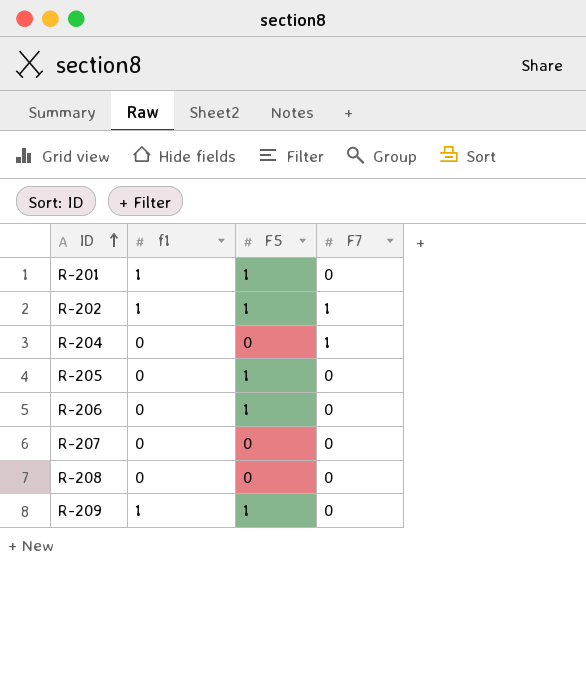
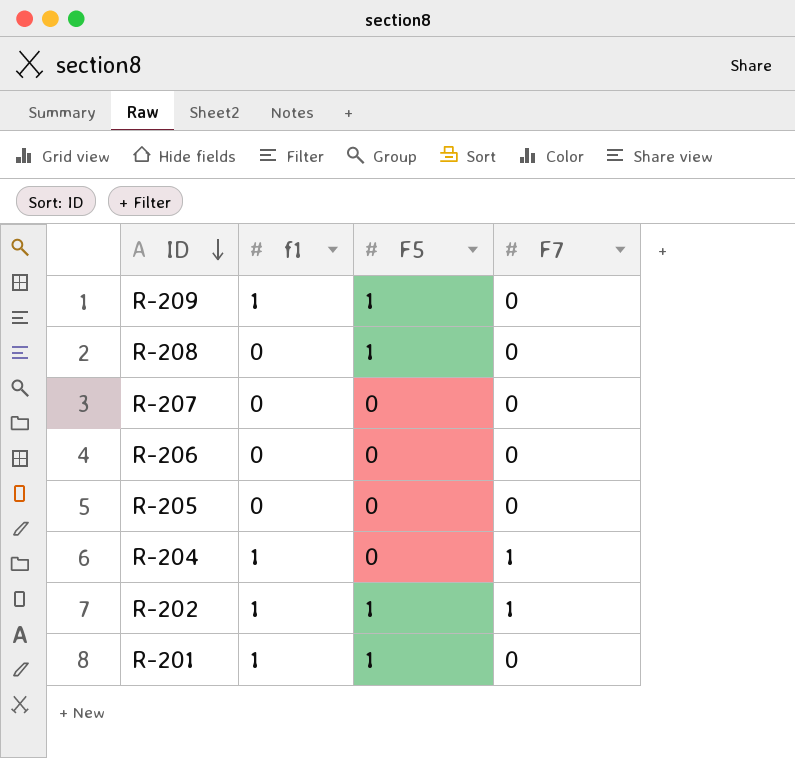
row order: ID ascending -> ID descending
R-208 | F5: 0 -> 1
R-206 | F5: 1 -> 0
R-205 | F5: 1 -> 0
R-204 | f1: 0 -> 1

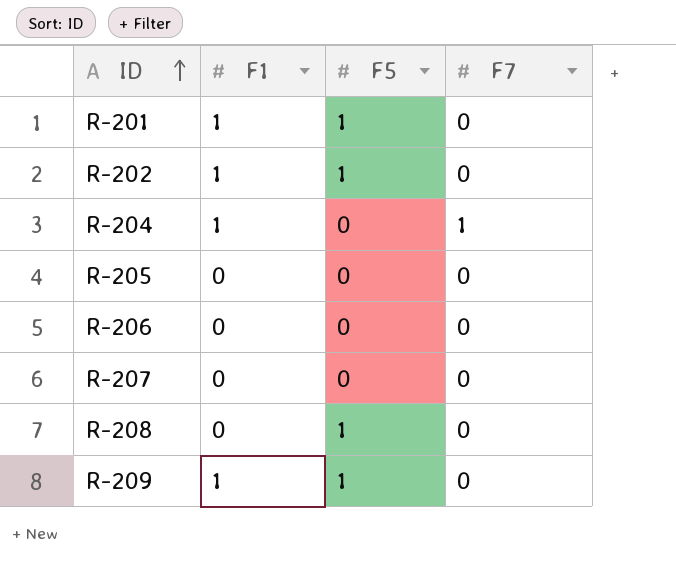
row order: ID descending -> ID ascending
column name: f1 -> F1
R-202 | F7: 1 -> 0

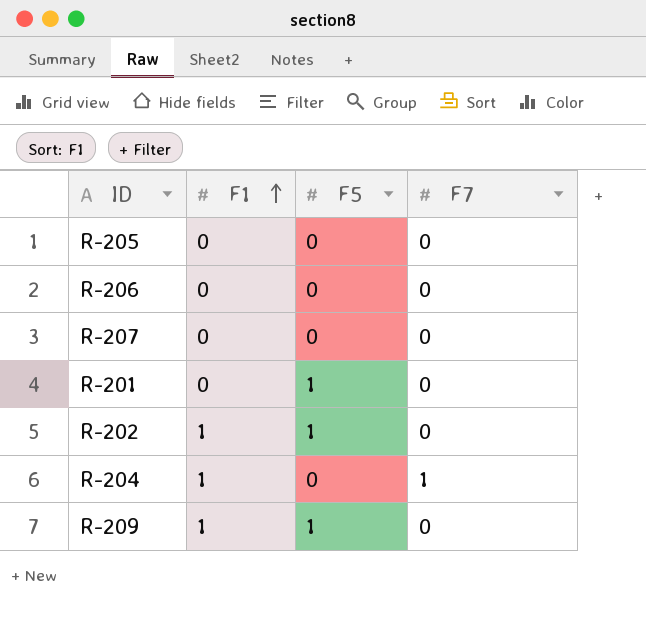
row order: ID ascending -> F1 ascending
row R-208: 0 | 1 | 0 -> none
R-201 | F1: 1 -> 0

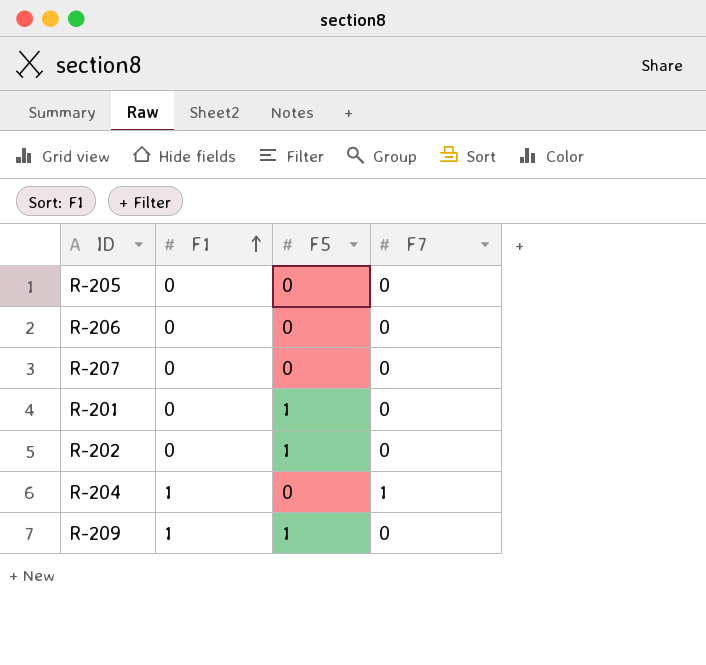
R-202 | F1: 1 -> 0

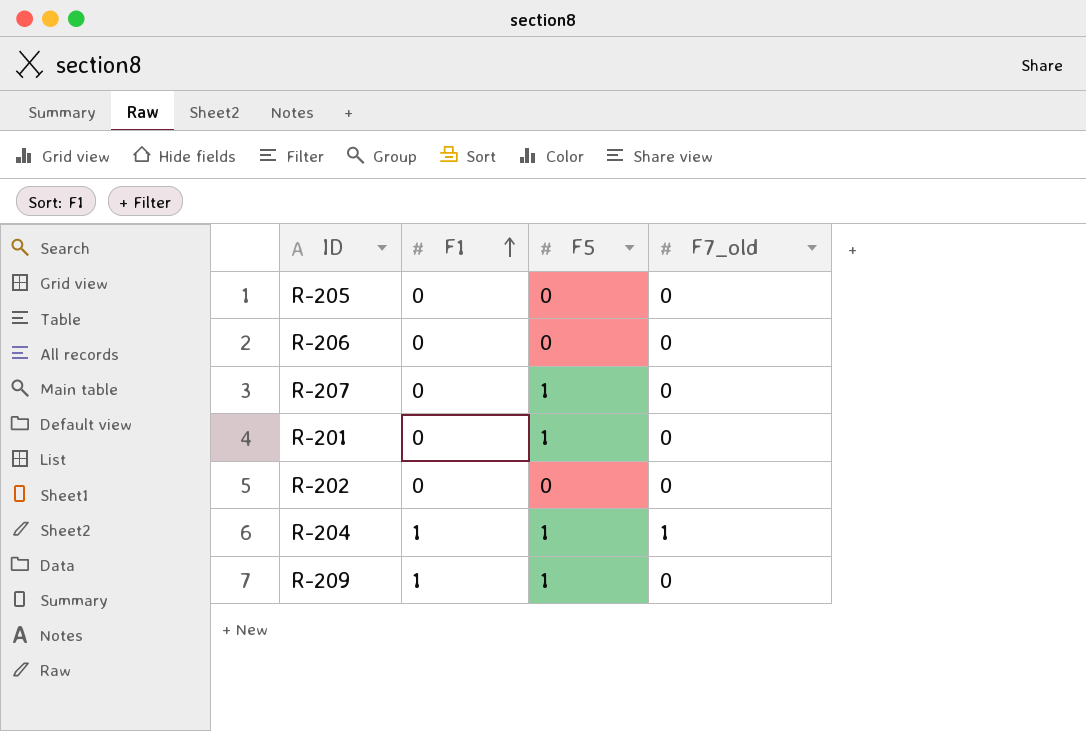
column name: F7 -> F7_old
R-207 | F5: 0 -> 1
R-202 | F5: 1 -> 0
R-204 | F5: 0 -> 1

